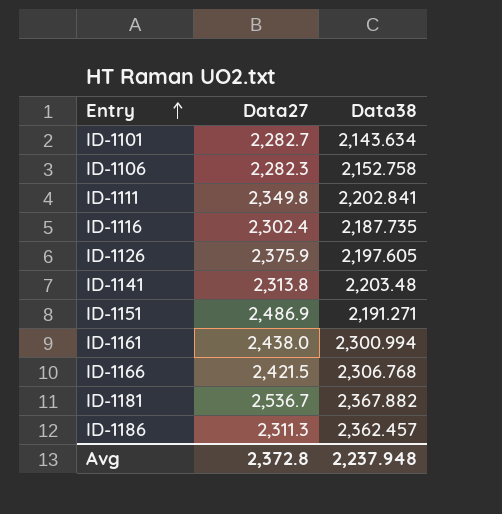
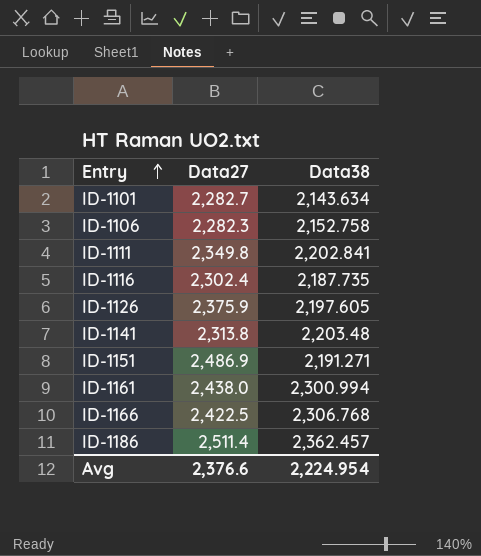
row ID-1181: 2,536.7 | 2,367.882 -> none
ID-1166 | Data27: 2,421.5 -> 2,422.5
ID-1186 | Data27: 2,311.3 -> 2,511.4
Avg | Data27: 2,372.8 -> 2,376.6
Avg | Data38: 2,237.948 -> 2,224.954

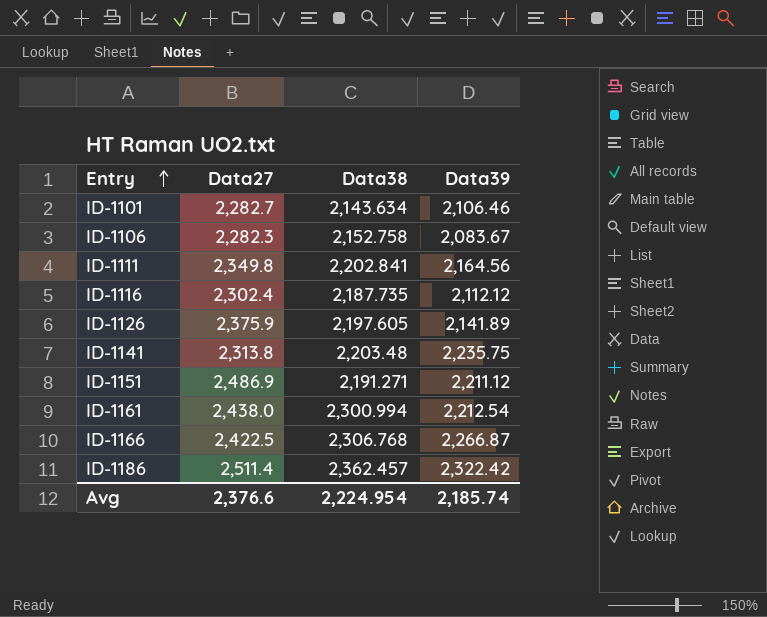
column Data39 | position: none -> 4

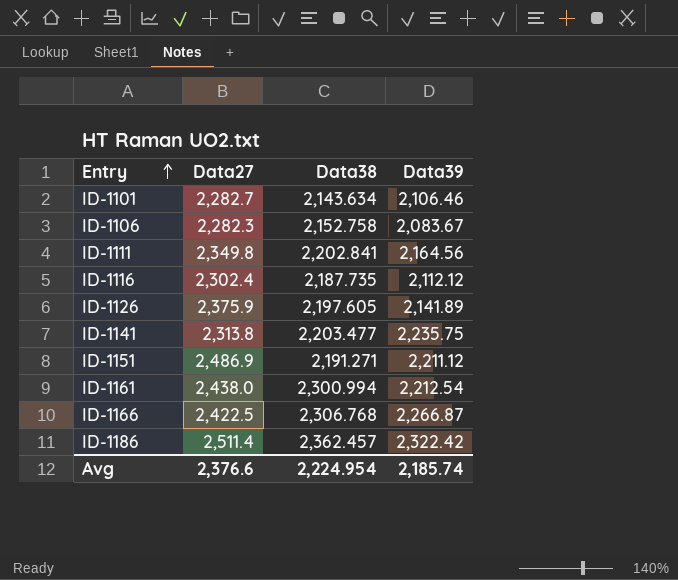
ID-1141 | Data38: 2,203.48 -> 2,203.477

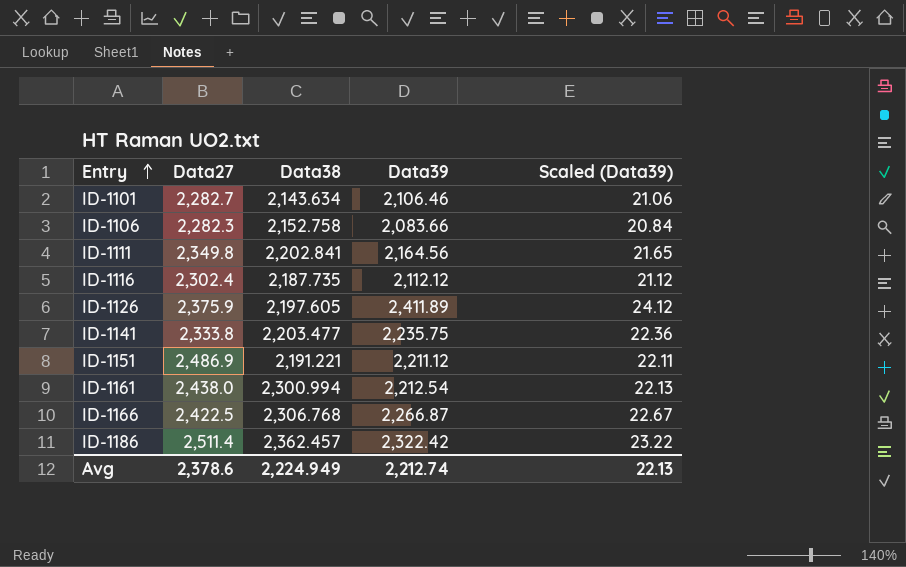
column Scaled (Data39) | formula: none -> [Data39] * 0.01
ID-1106 | Data39: 2,083.67 -> 2,083.66
ID-1126 | Data39: 2,141.89 -> 2,411.89
ID-1141 | Data27: 2,313.8 -> 2,333.8
ID-1151 | Data38: 2,191.271 -> 2,191.221
Avg | Data27: 2,376.6 -> 2,378.6
Avg | Data38: 2,224.954 -> 2,224.949
Avg | Data39: 2,185.74 -> 2,212.74

